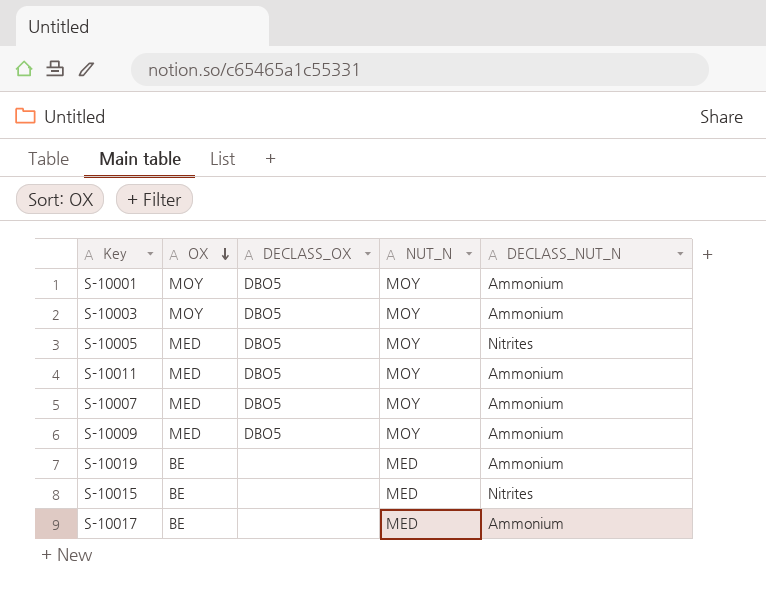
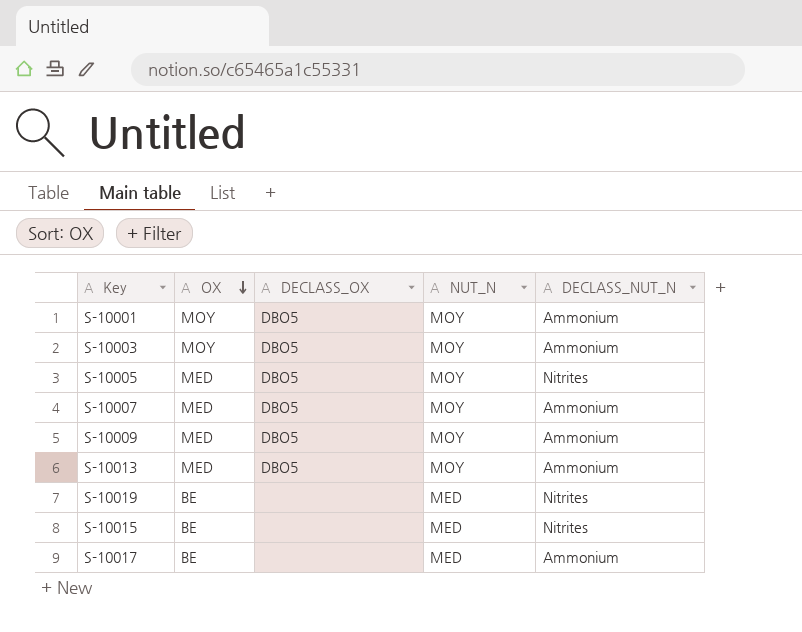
row S-10011: MED | DBO5 | MOY | Ammonium -> none
row S-10013: none -> MED | DBO5 | MOY | Ammonium
S-10019 | DECLASS_NUT_N: Ammonium -> Nitrites

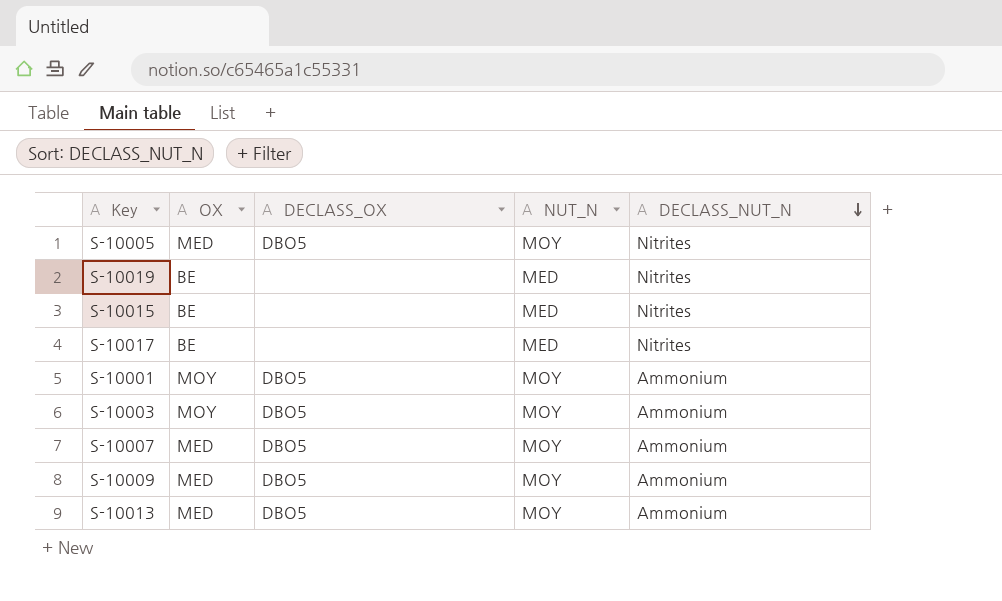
row order: OX descending -> DECLASS_NUT_N descending
S-10017 | DECLASS_NUT_N: Ammonium -> Nitrites

